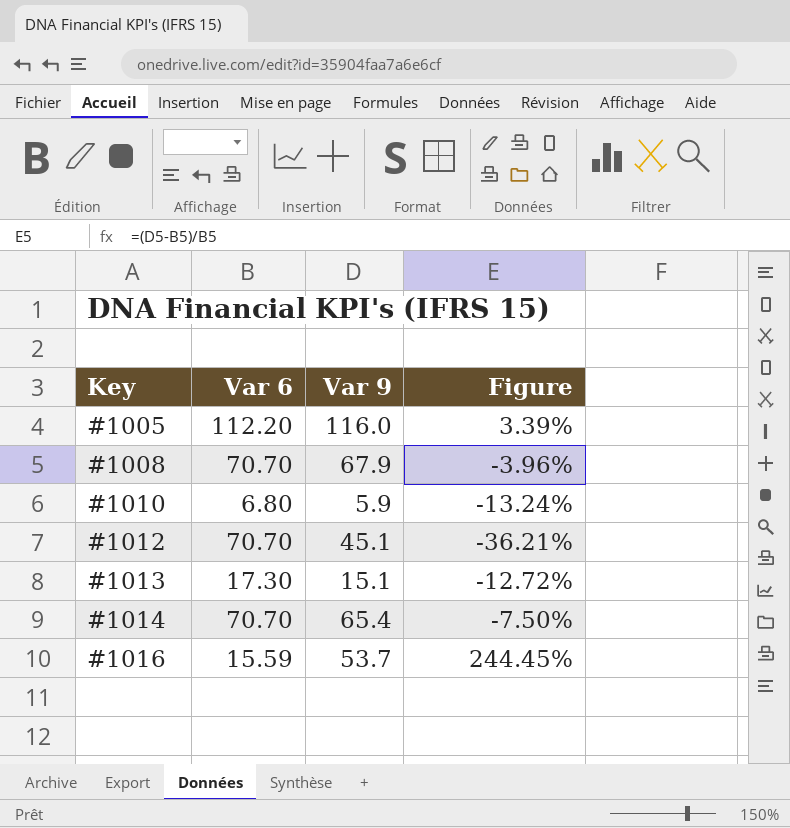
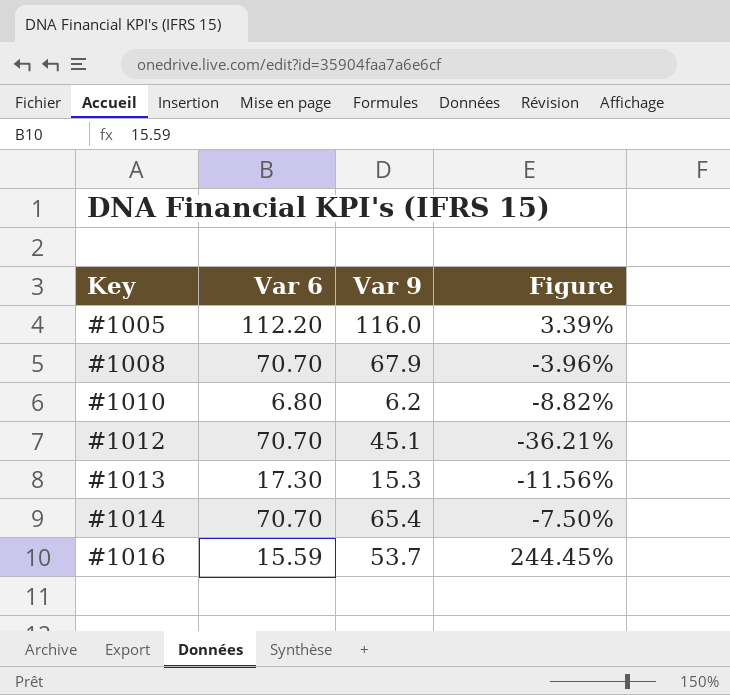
#1010 | Var 9: 5.9 -> 6.2
#1010 | Figure: -13.24% -> -8.82%
#1013 | Var 9: 15.1 -> 15.3
#1013 | Figure: -12.72% -> -11.56%

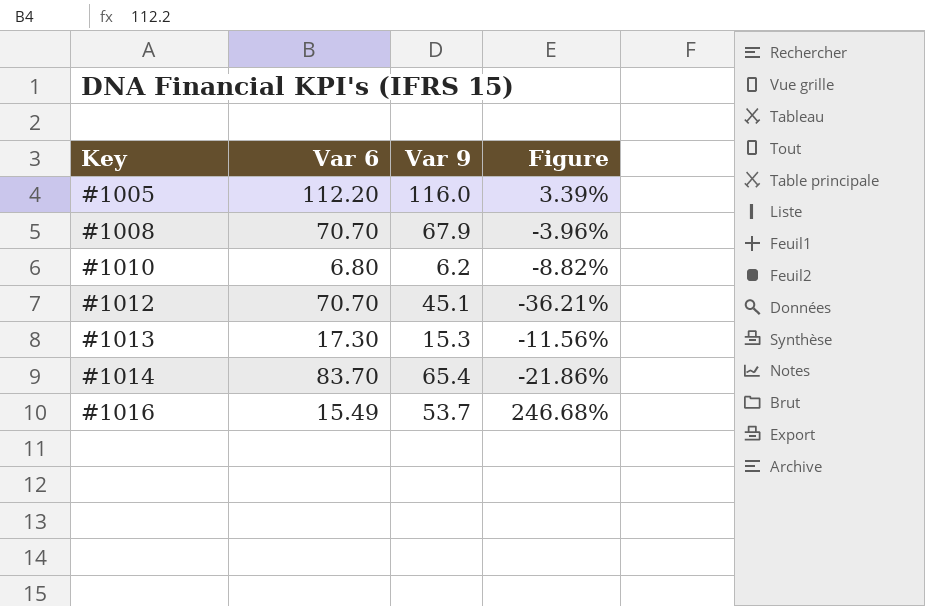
#1014 | Var 6: 70.70 -> 83.70
#1014 | Figure: -7.50% -> -21.86%
#1016 | Var 6: 15.59 -> 15.49
#1016 | Figure: 244.45% -> 246.68%

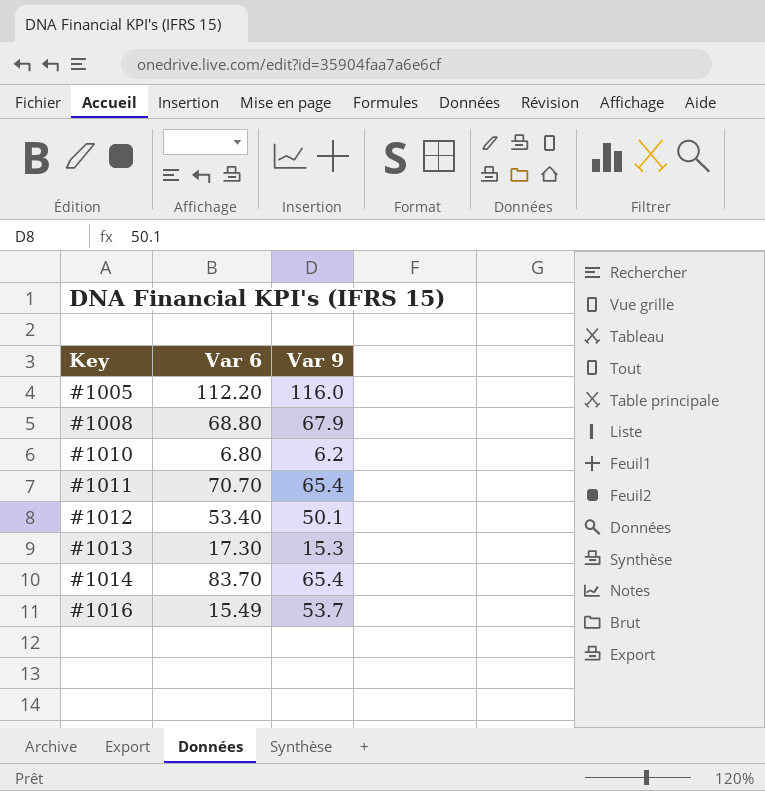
column Figure | formula: ([Var 9] - [Var 6]) / [Var 6] -> none
#1008 | Var 6: 70.70 -> 68.80
row #1011: none -> 70.70 | 65.4
#1012 | Var 6: 70.70 -> 53.40
#1012 | Var 9: 45.1 -> 50.1

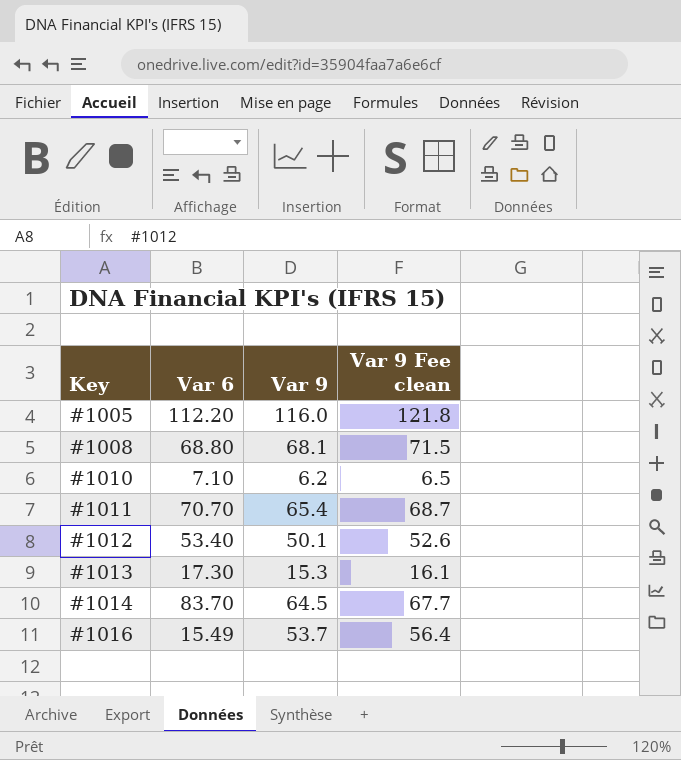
column Var 9 Fee clean | formula: none -> [Var 9] * 1.05
#1008 | Var 9: 67.9 -> 68.1
#1010 | Var 6: 6.80 -> 7.10
#1014 | Var 9: 65.4 -> 64.5

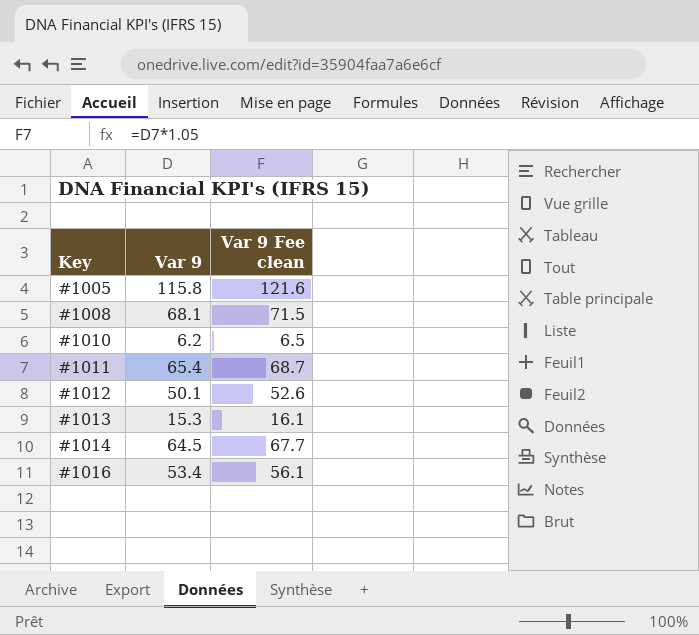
column Var 6 | position: 2 -> none
#1005 | Var 9: 116.0 -> 115.8
#1005 | Var 9 Fee clean: 121.8 -> 121.6
#1016 | Var 9: 53.7 -> 53.4
#1016 | Var 9 Fee clean: 56.4 -> 56.1

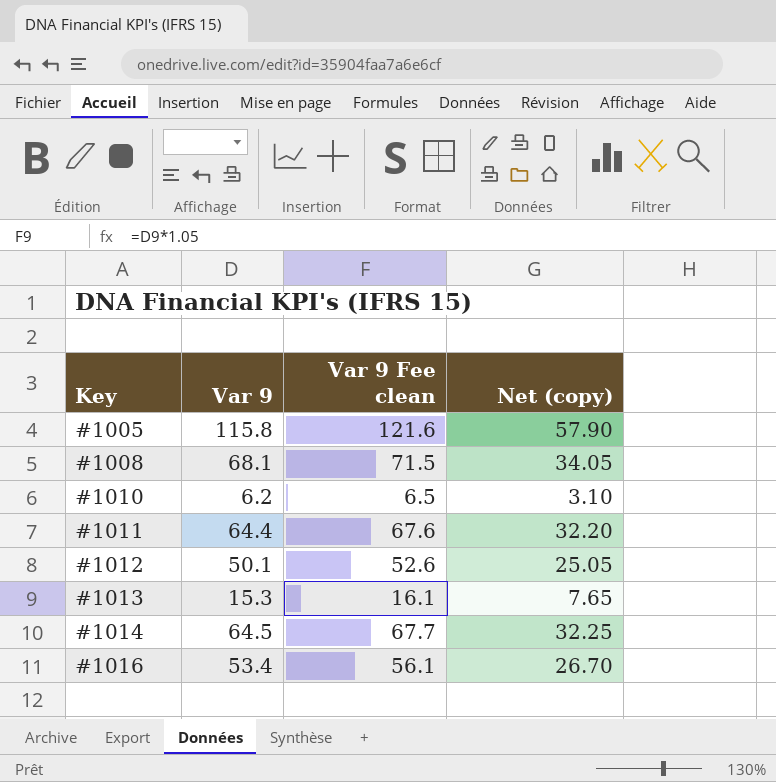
column Net (copy) | formula: none -> [Var 9] * 0.5
#1011 | Var 9: 65.4 -> 64.4
#1011 | Var 9 Fee clean: 68.7 -> 67.6

